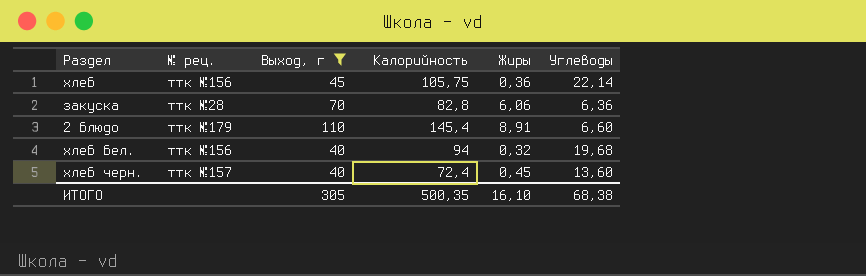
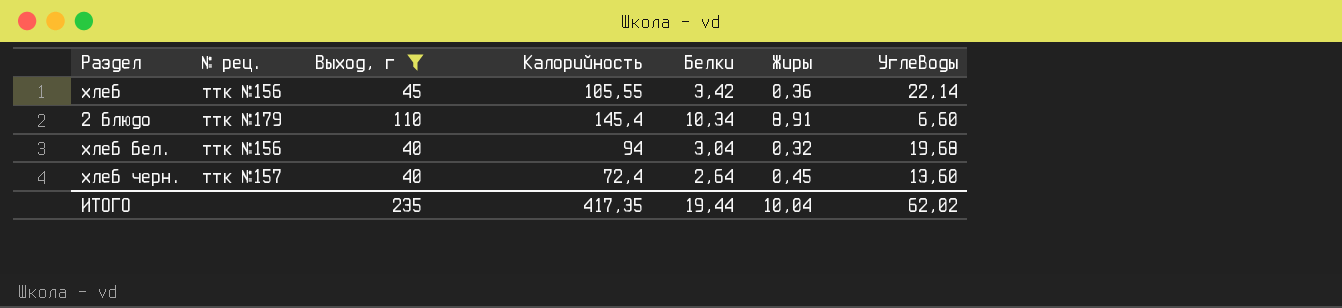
column Белки | position: none -> 5
row закуска: ттк №28 | 70 | 82,8 | 6,06 | 6,36 -> none
хлеб | Калорийность: 105,75 -> 105,55
ИТОГО | Выход, г: 305 -> 235
ИТОГО | Калорийность: 500,35 -> 417,35
ИТОГО | Жиры: 16,10 -> 10,04
ИТОГО | Углеводы: 68,38 -> 62,02

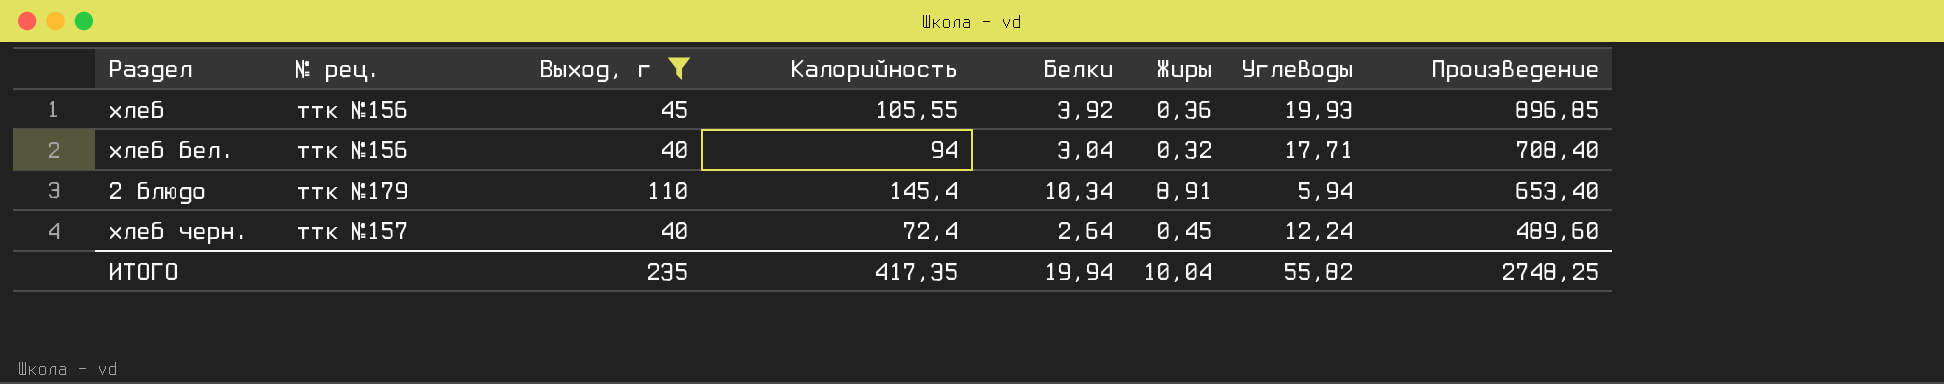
row order: none -> Произведение descending
column Произведение | formula: none -> [Выход, г] * [Углеводы]
хлеб | Белки: 3,42 -> 3,92
хлеб | Углеводы: 22,14 -> 19,93
хлеб бел. | Углеводы: 19,68 -> 17,71
2 блюдо | Углеводы: 6,60 -> 5,94
хлеб черн. | Углеводы: 13,60 -> 12,24
ИТОГО | Белки: 19,44 -> 19,94
ИТОГО | Углеводы: 62,02 -> 55,82

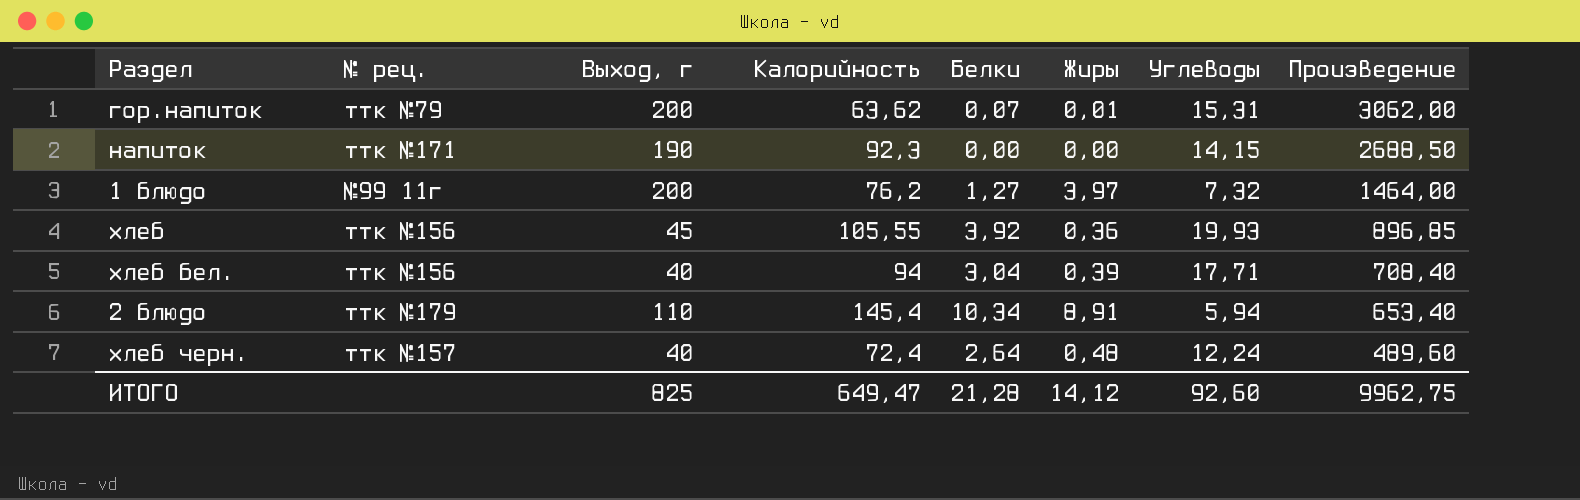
filter: Выход, г <= 110 -> none
хлеб бел. | Жиры: 0,32 -> 0,39
хлеб черн. | Жиры: 0,45 -> 0,48
ИТОГО | Выход, г: 235 -> 825
ИТОГО | Калорийность: 417,35 -> 649,47
ИТОГО | Белки: 19,94 -> 21,28
ИТОГО | Жиры: 10,04 -> 14,12
ИТОГО | Углеводы: 55,82 -> 92,60
ИТОГО | Произведение: 2748,25 -> 9962,75

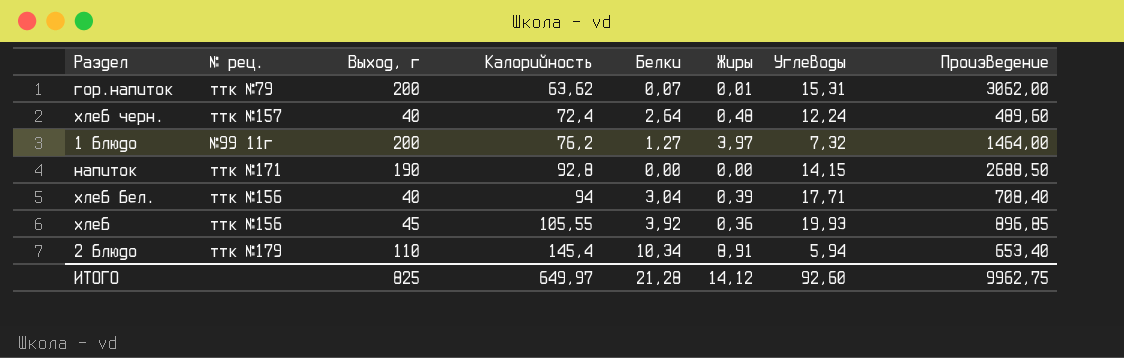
row order: Произведение descending -> Калорийность ascending
напиток | Калорийность: 92,3 -> 92,8
ИТОГО | Калорийность: 649,47 -> 649,97

